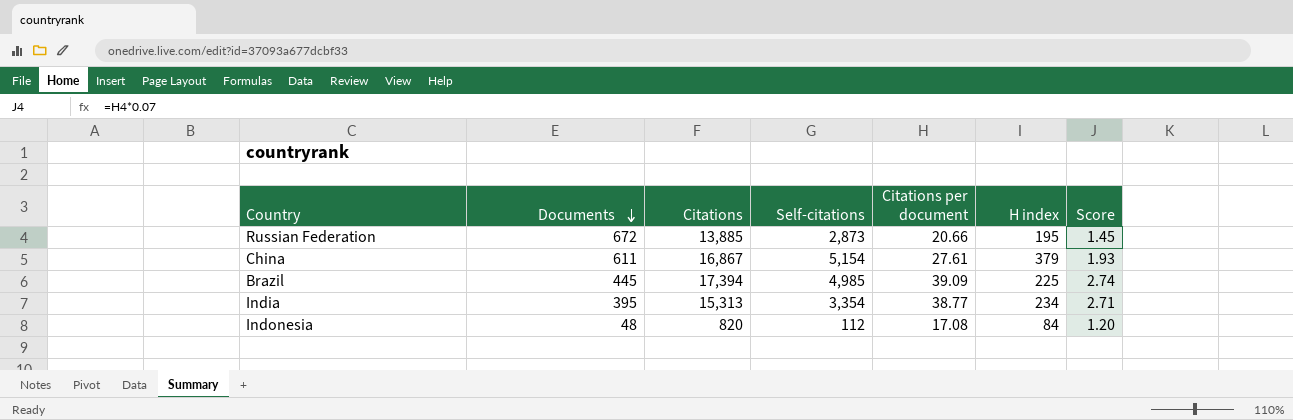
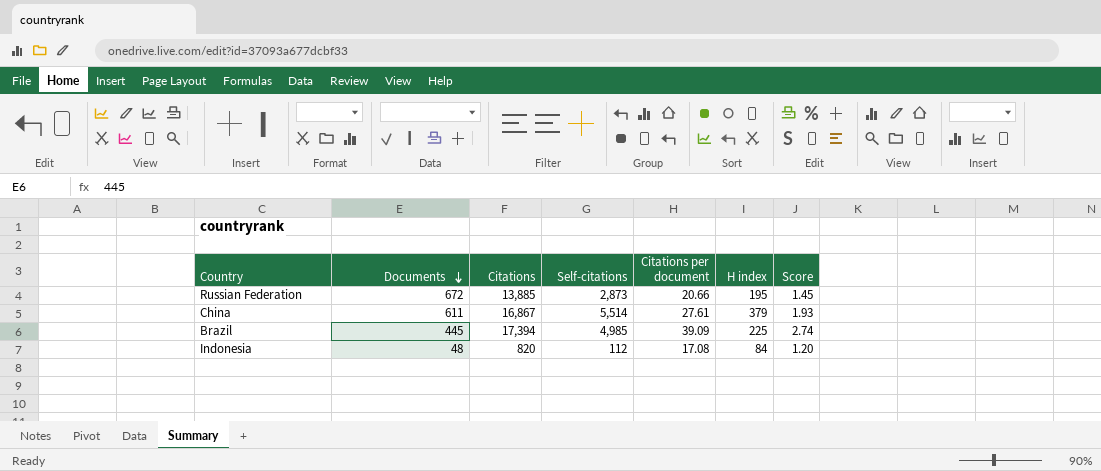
row India: 395 | 15,313 | 3,354 | 38.77 | 234 | 2.71 -> none
China | Self-citations: 5,154 -> 5,514

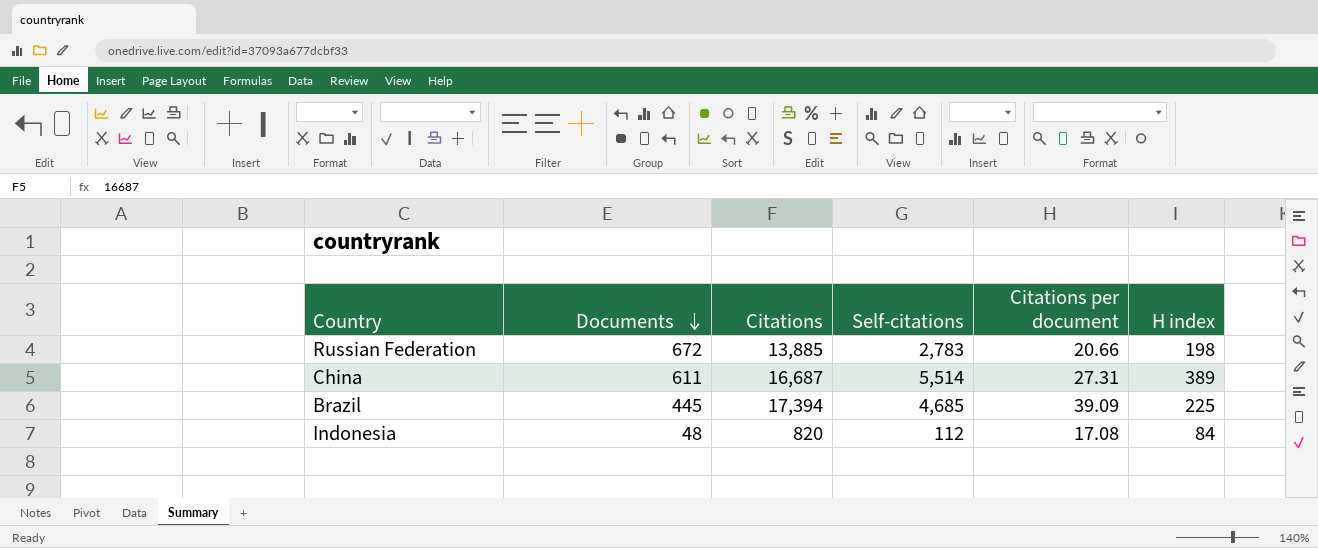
column Score | formula: [Citations per document] * 0.07 -> none
Russian Federation | Self-citations: 2,873 -> 2,783
Russian Federation | H index: 195 -> 198
China | Citations: 16,867 -> 16,687
China | Citations per document: 27.61 -> 27.31
China | H index: 379 -> 389
Brazil | Self-citations: 4,985 -> 4,685

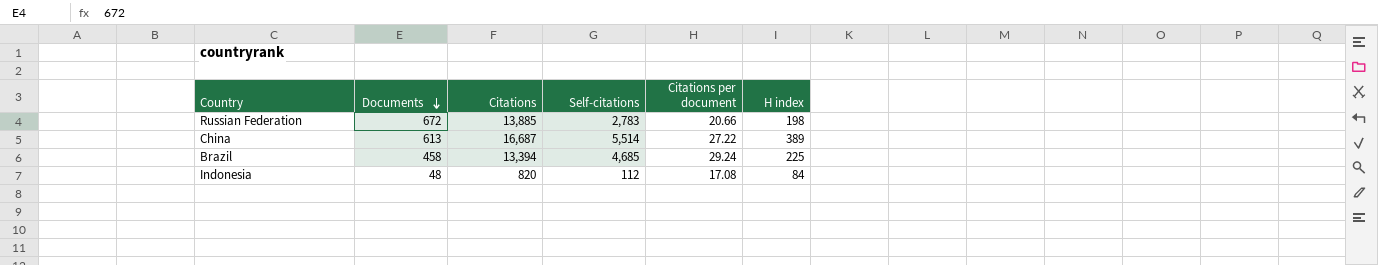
China | Documents: 611 -> 613
China | Citations per document: 27.31 -> 27.22
Brazil | Documents: 445 -> 458
Brazil | Citations: 17,394 -> 13,394
Brazil | Citations per document: 39.09 -> 29.24

